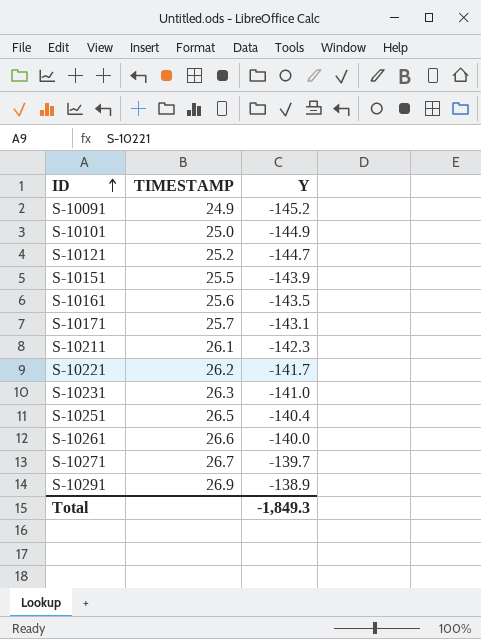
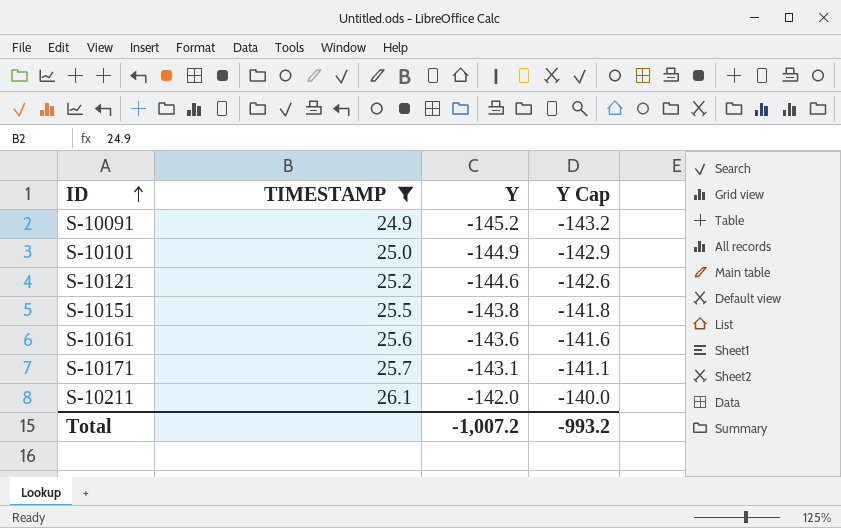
filter: none -> TIMESTAMP <= 26.1
column Y Cap | formula: none -> [Y] + 2
S-10121 | Y: -144.7 -> -144.6
S-10151 | Y: -143.9 -> -143.8
S-10161 | Y: -143.5 -> -143.6
S-10211 | Y: -142.3 -> -142.0
Total | Y: -1,849.3 -> -1,007.2

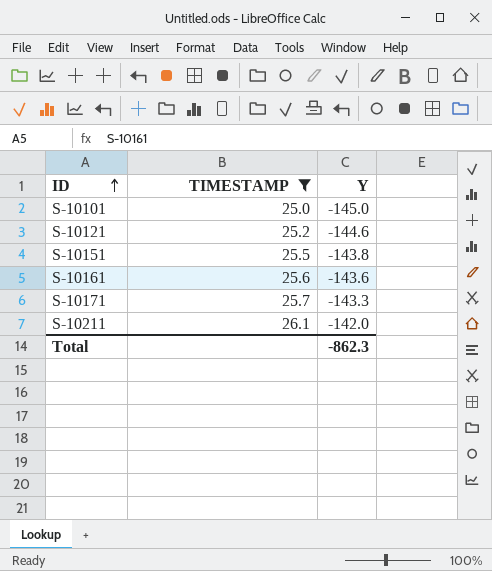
column Y Cap | formula: [Y] + 2 -> none
row S-10091: 24.9 | -145.2 | -143.2 -> none
S-10101 | Y: -144.9 -> -145.0
S-10171 | Y: -143.1 -> -143.3
Total | Y: -1,007.2 -> -862.3

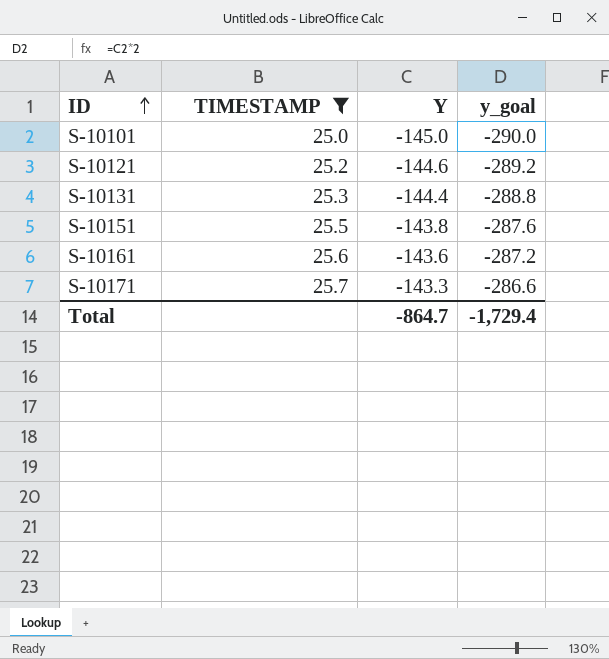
column y_goal | formula: none -> [Y] * 2
row S-10211: 26.1 | -142.0 -> none
row S-10131: none -> 25.3 | -144.4 | -288.8
Total | Y: -862.3 -> -864.7

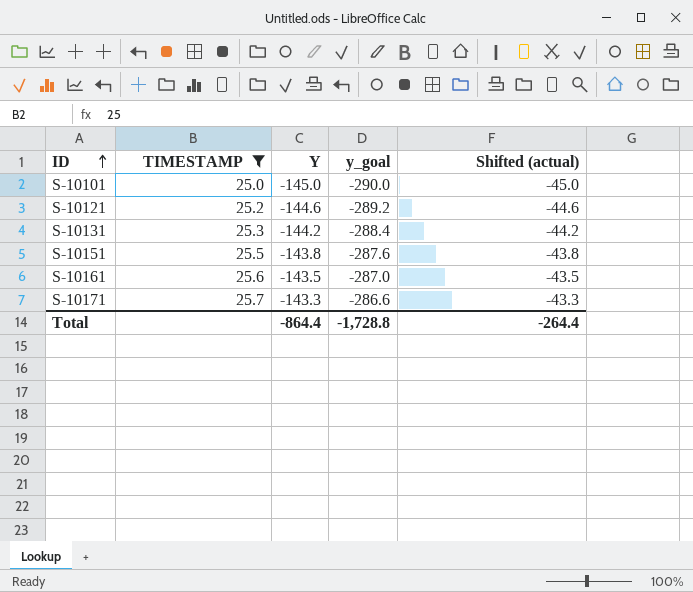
column Shifted (actual) | formula: none -> [Y] + 100
S-10131 | Y: -144.4 -> -144.2
S-10131 | y_goal: -288.8 -> -288.4
S-10161 | Y: -143.6 -> -143.5
S-10161 | y_goal: -287.2 -> -287.0
Total | Y: -864.7 -> -864.4
Total | y_goal: -1,729.4 -> -1,728.8

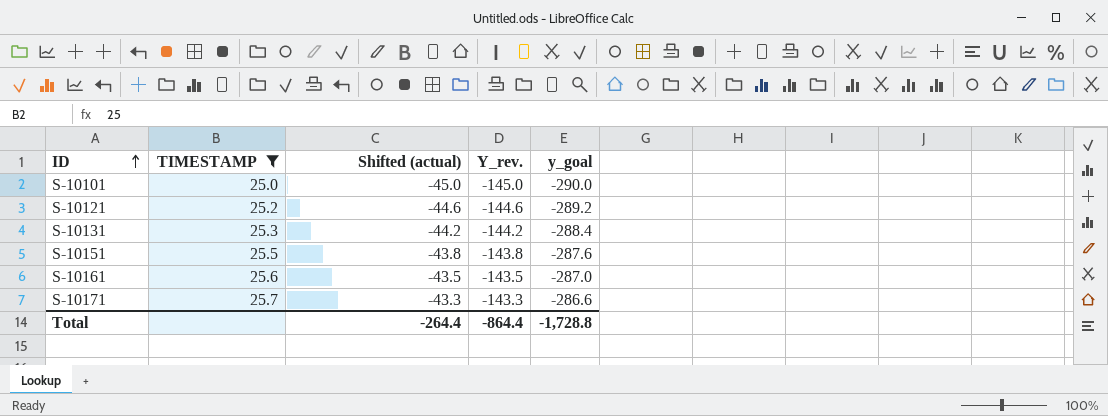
column Shifted (actual) | position: 5 -> 3
column name: Y -> Y_rev.

